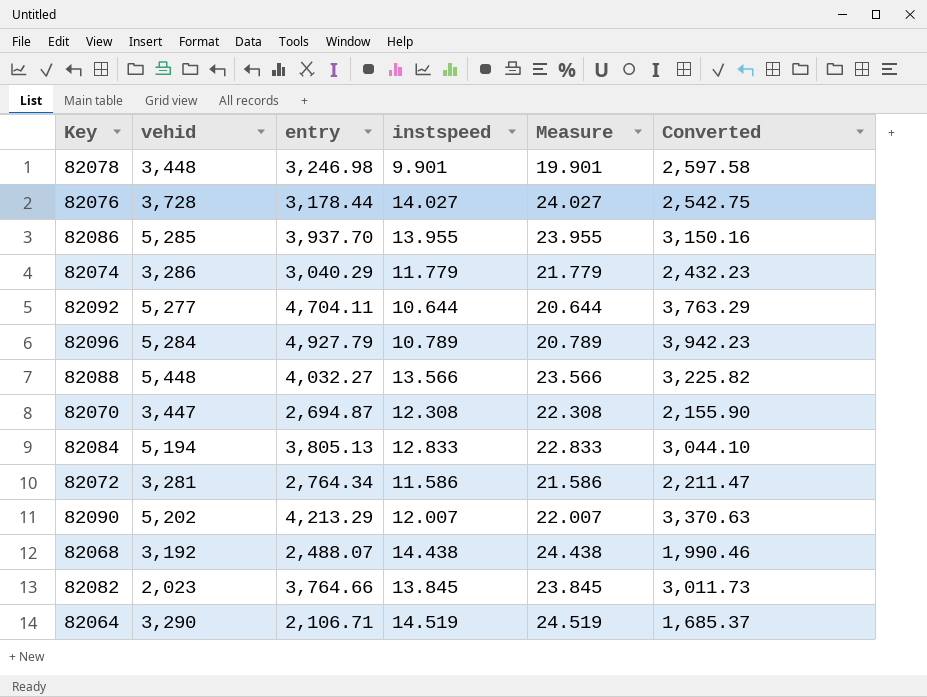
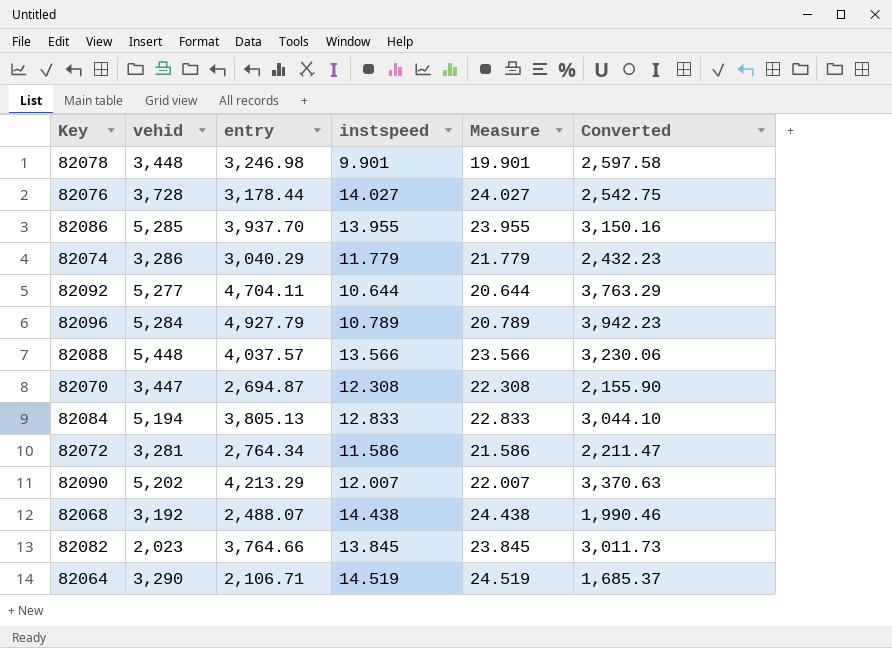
82088 | entry: 4,032.27 -> 4,037.57
82088 | Converted: 3,225.82 -> 3,230.06

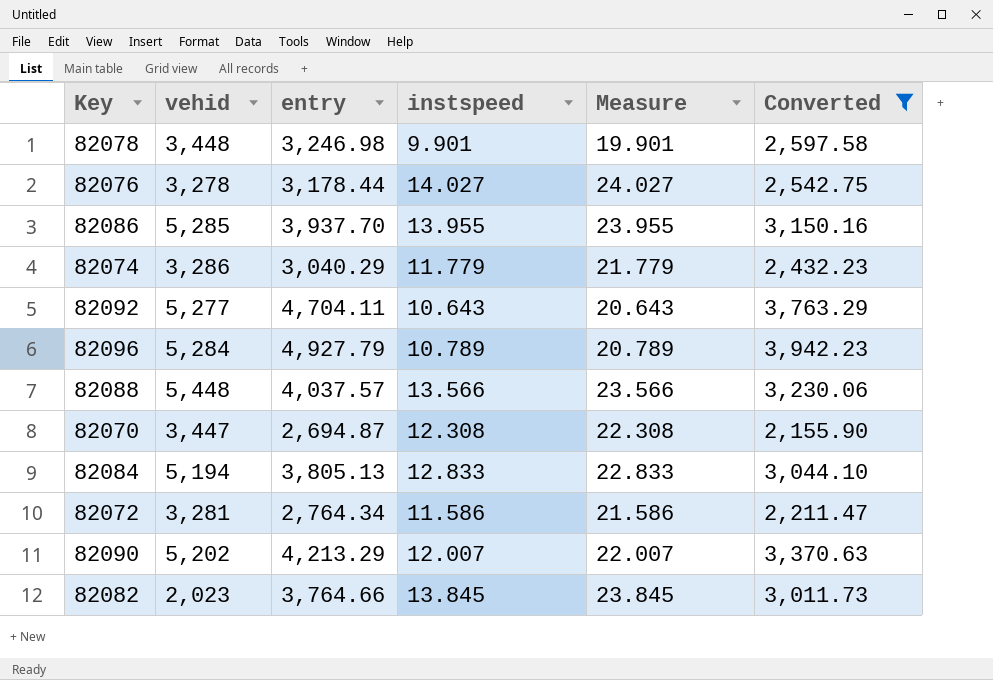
filter: none -> Converted >= 2,155.90
82076 | vehid: 3,728 -> 3,278
82092 | instspeed: 10.644 -> 10.643
82092 | Measure: 20.644 -> 20.643

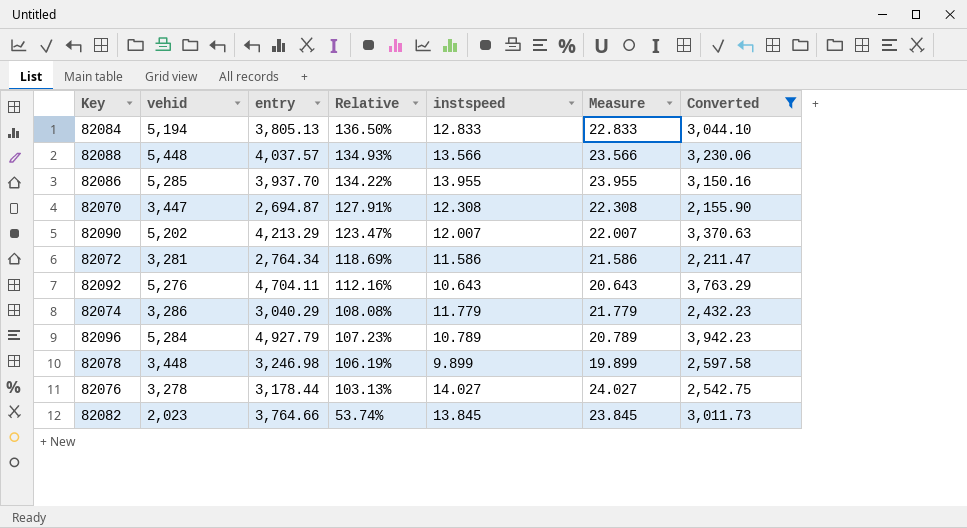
row order: none -> Relative descending
column Relative | formula: none -> [vehid] / [entry]
82092 | vehid: 5,277 -> 5,276
82078 | instspeed: 9.901 -> 9.899
82078 | Measure: 19.901 -> 19.899

